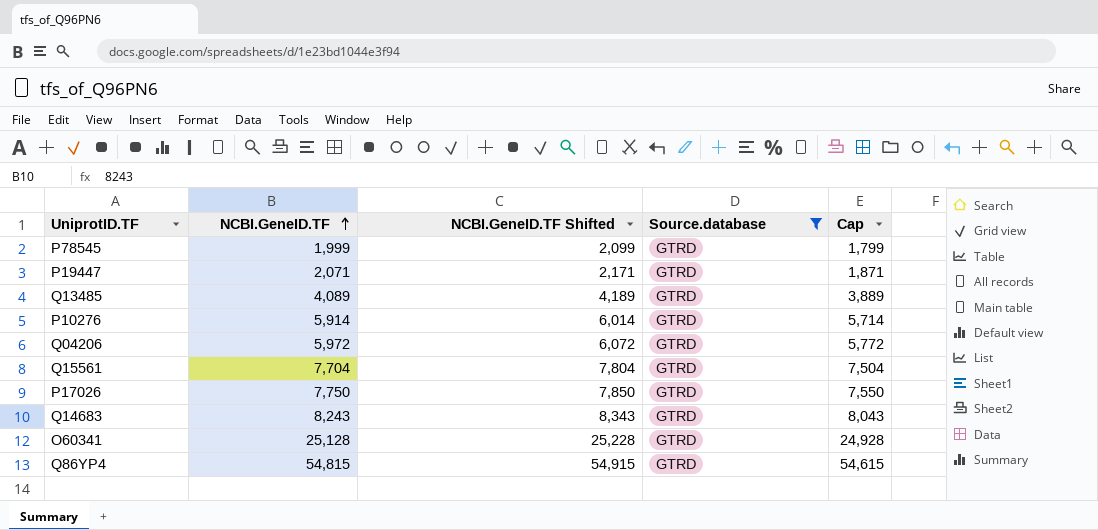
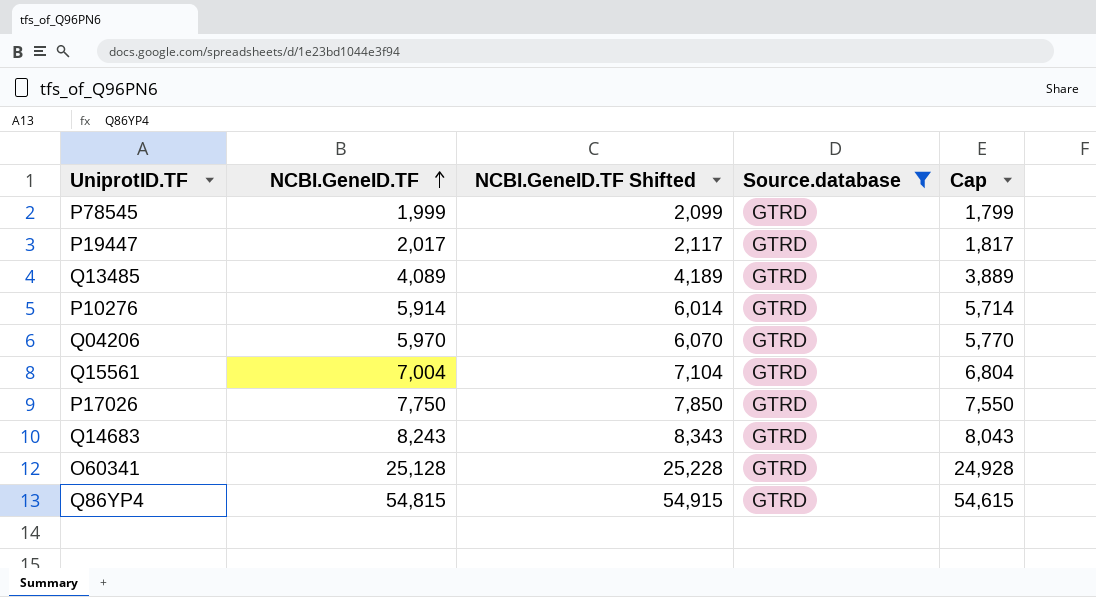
P19447 | NCBI.GeneID.TF: 2,071 -> 2,017
P19447 | NCBI.GeneID.TF Shifted: 2,171 -> 2,117
P19447 | Cap: 1,871 -> 1,817
Q04206 | NCBI.GeneID.TF: 5,972 -> 5,970
Q04206 | NCBI.GeneID.TF Shifted: 6,072 -> 6,070
Q04206 | Cap: 5,772 -> 5,770
Q15561 | NCBI.GeneID.TF: 7,704 -> 7,004
Q15561 | NCBI.GeneID.TF Shifted: 7,804 -> 7,104
Q15561 | Cap: 7,504 -> 6,804

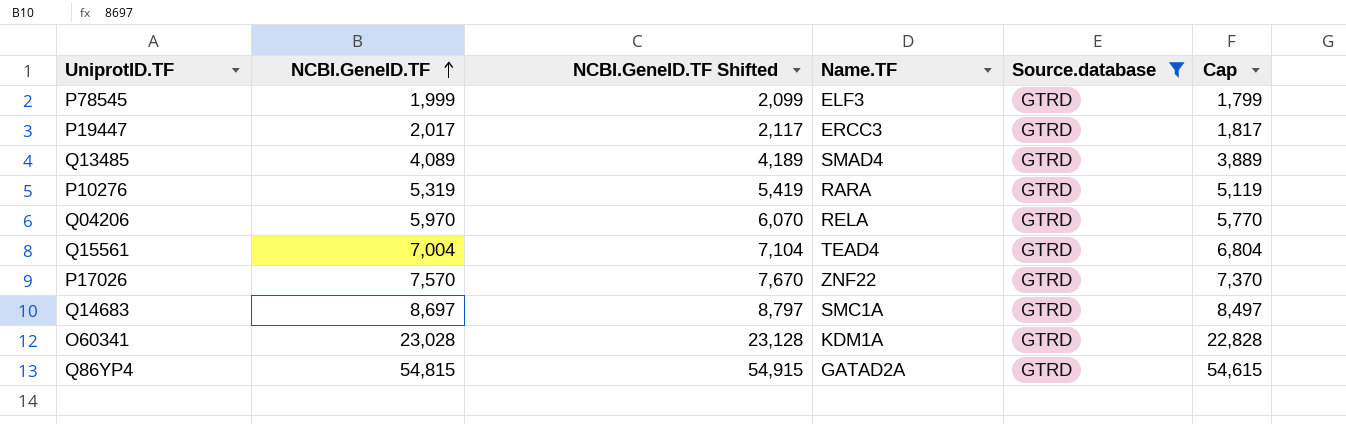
column Name.TF | position: none -> 4
P10276 | NCBI.GeneID.TF: 5,914 -> 5,319
P10276 | NCBI.GeneID.TF Shifted: 6,014 -> 5,419
P10276 | Cap: 5,714 -> 5,119
P17026 | NCBI.GeneID.TF: 7,750 -> 7,570
P17026 | NCBI.GeneID.TF Shifted: 7,850 -> 7,670
P17026 | Cap: 7,550 -> 7,370
Q14683 | NCBI.GeneID.TF: 8,243 -> 8,697
Q14683 | NCBI.GeneID.TF Shifted: 8,343 -> 8,797
Q14683 | Cap: 8,043 -> 8,497
O60341 | NCBI.GeneID.TF: 25,128 -> 23,028
O60341 | NCBI.GeneID.TF Shifted: 25,228 -> 23,128
O60341 | Cap: 24,928 -> 22,828

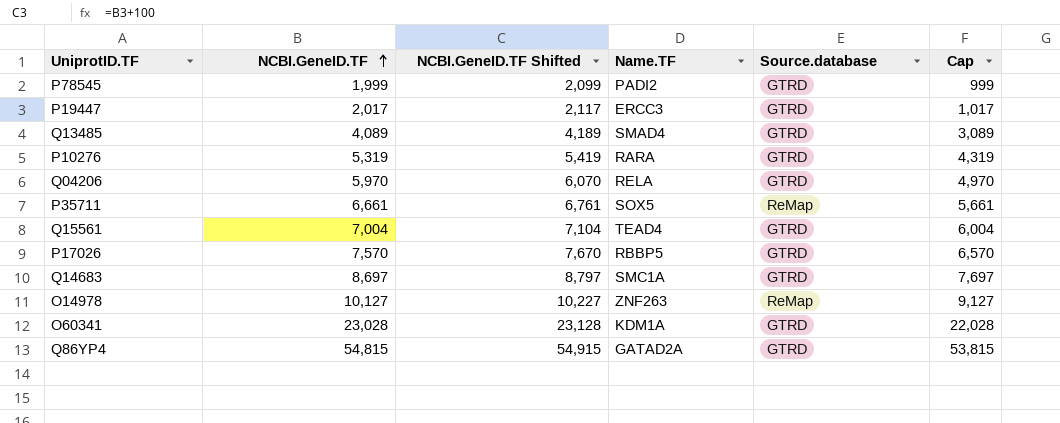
filter: Source.database = GTRD -> none
column Cap | formula: [NCBI.GeneID.TF] - 200 -> [NCBI.GeneID.TF] - 1000
P78545 | Name.TF: ELF3 -> PADI2
P17026 | Name.TF: ZNF22 -> RBBP5

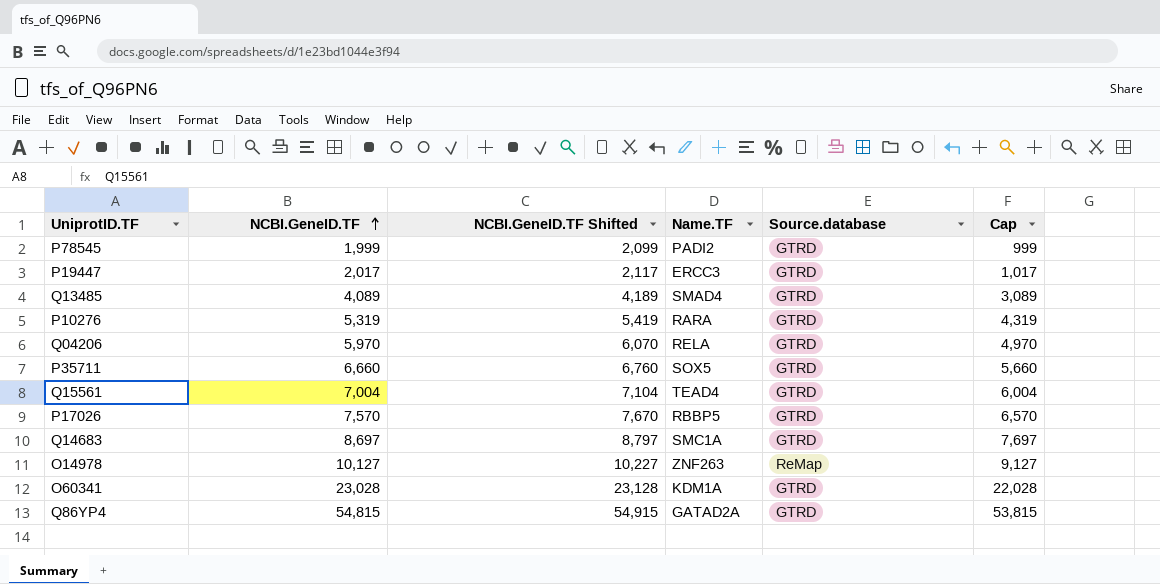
P35711 | NCBI.GeneID.TF: 6,661 -> 6,660
P35711 | NCBI.GeneID.TF Shifted: 6,761 -> 6,760
P35711 | Source.database: ReMap -> GTRD
P35711 | Cap: 5,661 -> 5,660

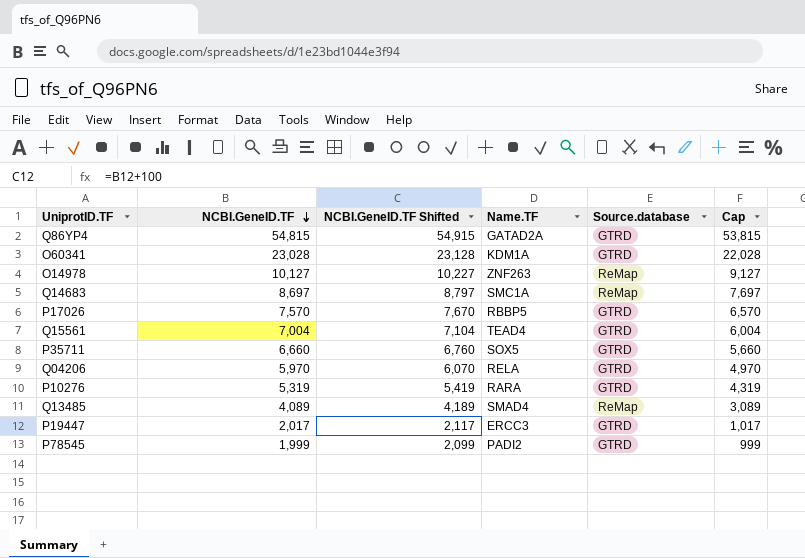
row order: NCBI.GeneID.TF ascending -> NCBI.GeneID.TF descending
Q14683 | Source.database: GTRD -> ReMap
Q13485 | Source.database: GTRD -> ReMap

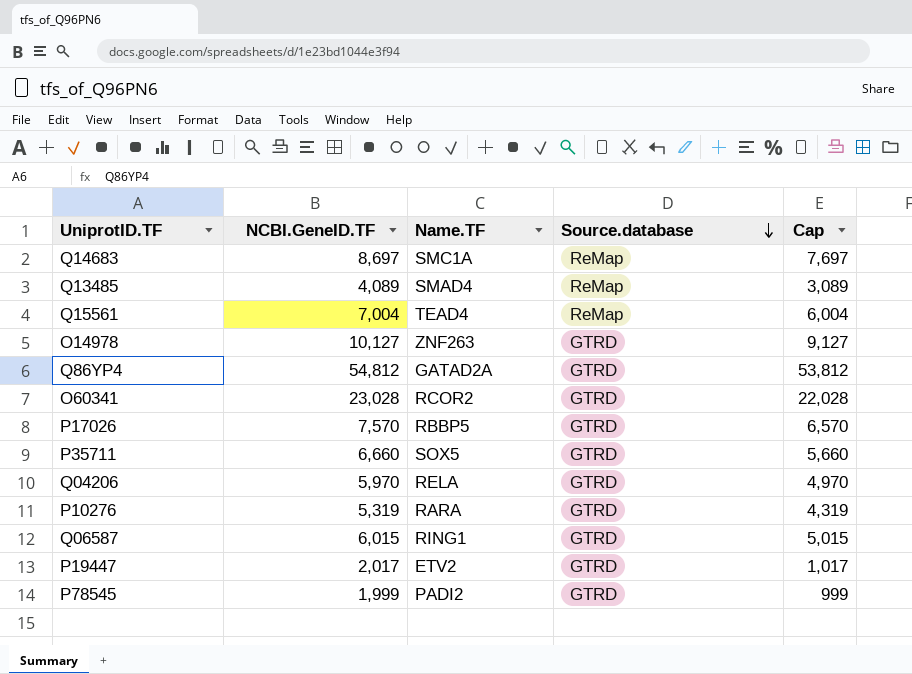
row order: NCBI.GeneID.TF descending -> Source.database descending
column NCBI.GeneID.TF Shifted | formula: [NCBI.GeneID.TF] + 100 -> none
Q15561 | Source.database: GTRD -> ReMap
O14978 | Source.database: ReMap -> GTRD
Q86YP4 | NCBI.GeneID.TF: 54,815 -> 54,812
Q86YP4 | Cap: 53,815 -> 53,812
O60341 | Name.TF: KDM1A -> RCOR2
row Q06587: none -> 6,015 | RING1 | GTRD | 5,015
P19447 | Name.TF: ERCC3 -> ETV2

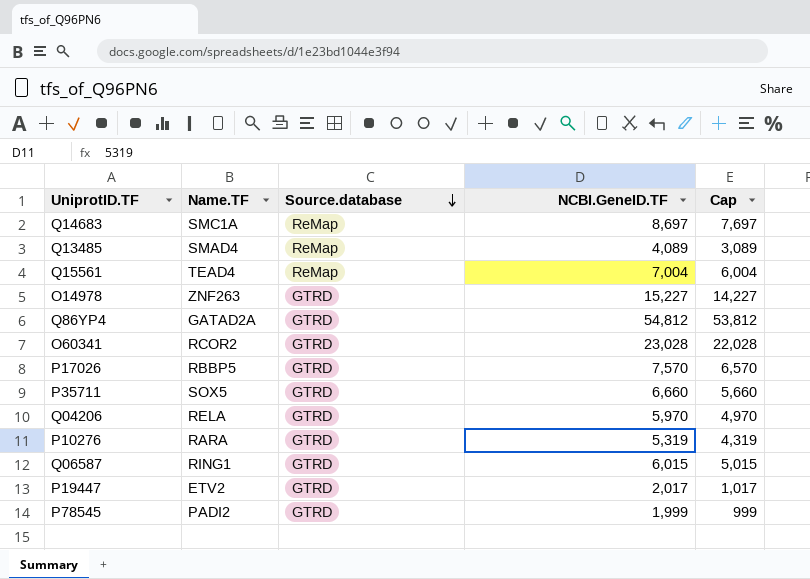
column NCBI.GeneID.TF | position: 2 -> 4
O14978 | NCBI.GeneID.TF: 10,127 -> 15,227
O14978 | Cap: 9,127 -> 14,227

